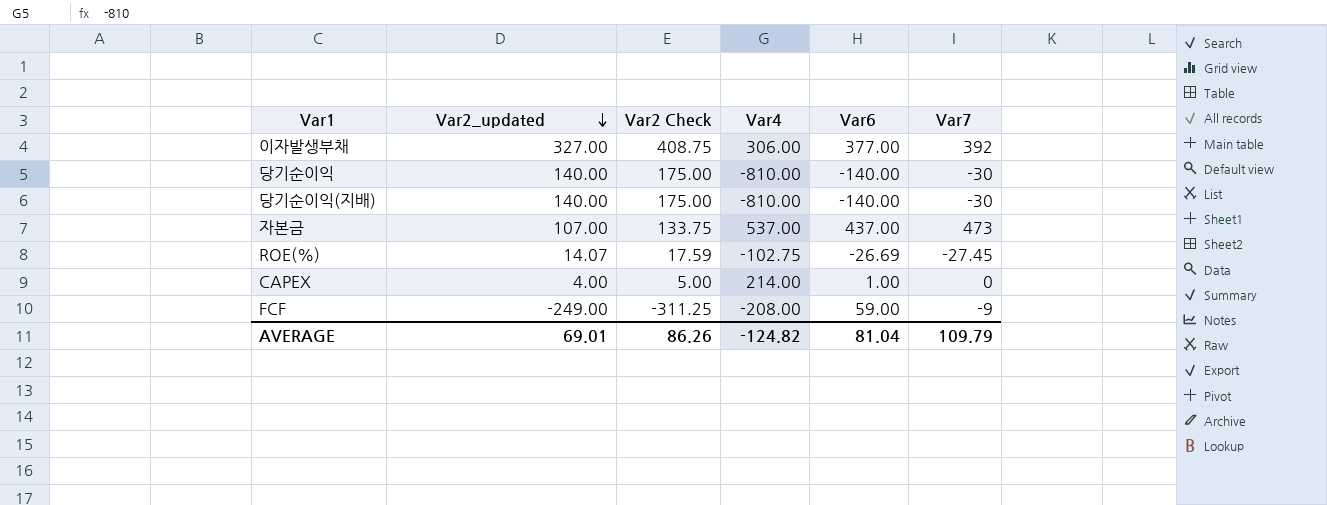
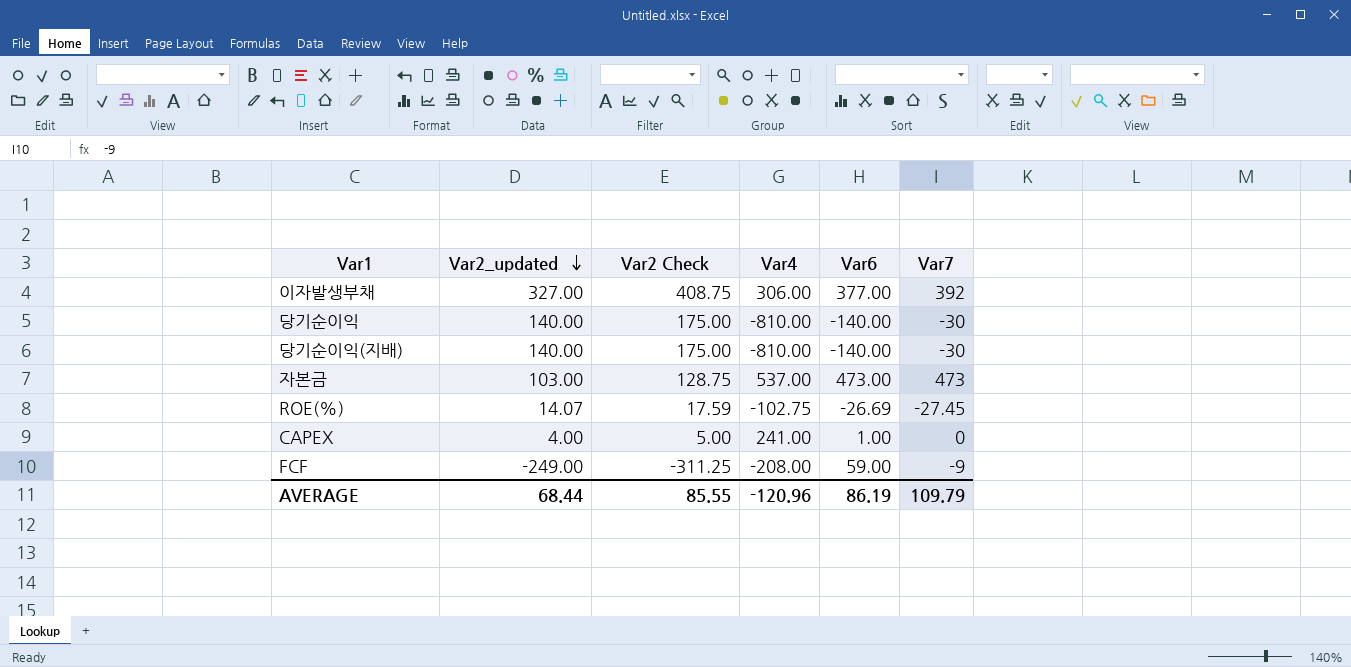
자본금 | Var2_updated: 107.00 -> 103.00
자본금 | Var2 Check: 133.75 -> 128.75
자본금 | Var6: 437.00 -> 473.00
CAPEX | Var4: 214.00 -> 241.00
AVERAGE | Var2_updated: 69.01 -> 68.44
AVERAGE | Var2 Check: 86.26 -> 85.55
AVERAGE | Var4: -124.82 -> -120.96
AVERAGE | Var6: 81.04 -> 86.19

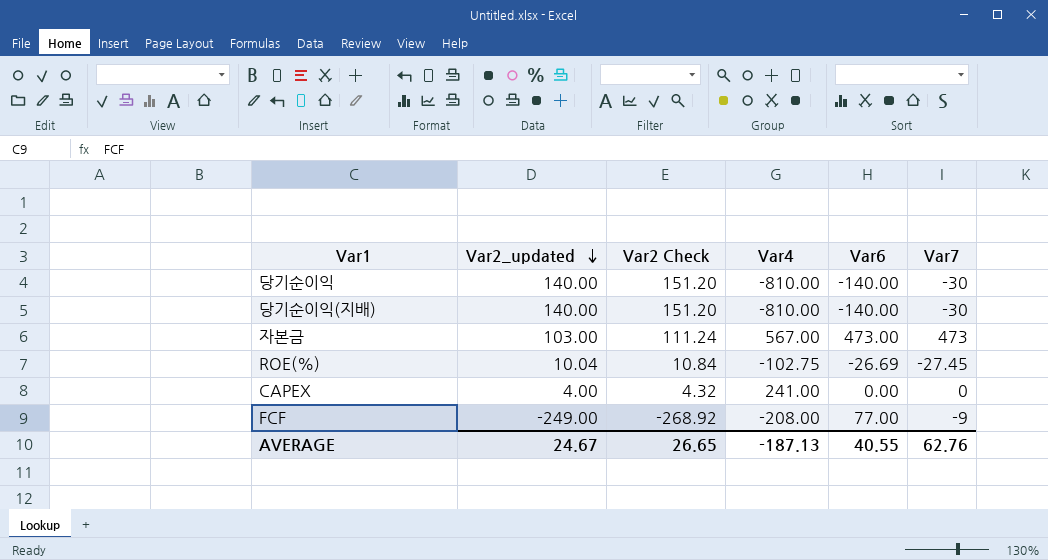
column Var2 Check | formula: [Var2_updated] * 1.25 -> [Var2_updated] * 1.08
row 이자발생부채: 327.00 | 408.75 | 306.00 | 377.00 | 392 -> none
자본금 | Var4: 537.00 -> 567.00
ROE(%) | Var2_updated: 14.07 -> 10.04
CAPEX | Var6: 1.00 -> 0.00
FCF | Var6: 59.00 -> 77.00
AVERAGE | Var2_updated: 68.44 -> 24.67
AVERAGE | Var2 Check: 85.55 -> 26.65
AVERAGE | Var4: -120.96 -> -187.13
AVERAGE | Var6: 86.19 -> 40.55
AVERAGE | Var7: 109.79 -> 62.76

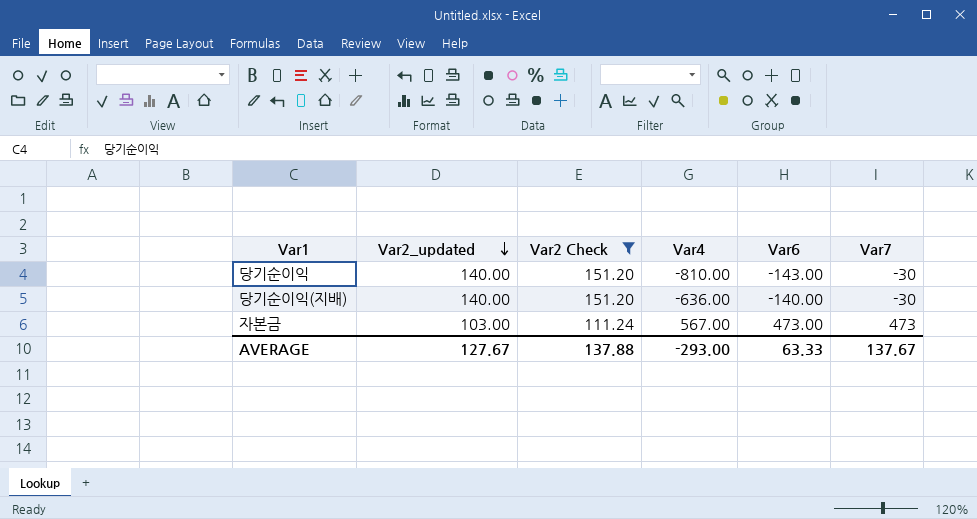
filter: none -> Var2 Check >= 111.24
당기순이익 | Var6: -140.00 -> -143.00
당기순이익(지배) | Var4: -810.00 -> -636.00
AVERAGE | Var2_updated: 24.67 -> 127.67
AVERAGE | Var2 Check: 26.65 -> 137.88
AVERAGE | Var4: -187.13 -> -293.00
AVERAGE | Var6: 40.55 -> 63.33
AVERAGE | Var7: 62.76 -> 137.67

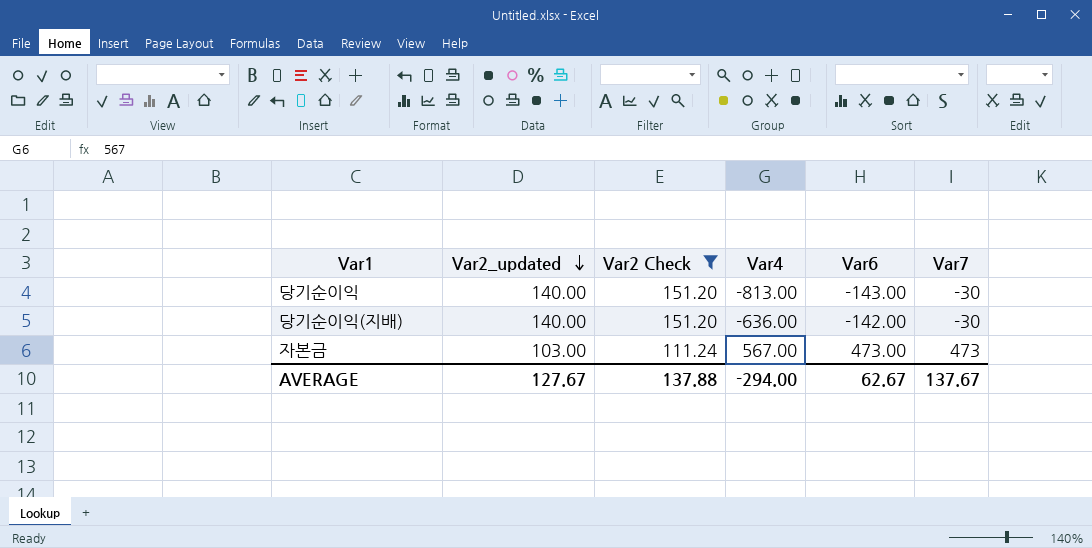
당기순이익 | Var4: -810.00 -> -813.00
당기순이익(지배) | Var6: -140.00 -> -142.00
AVERAGE | Var4: -293.00 -> -294.00
AVERAGE | Var6: 63.33 -> 62.67

